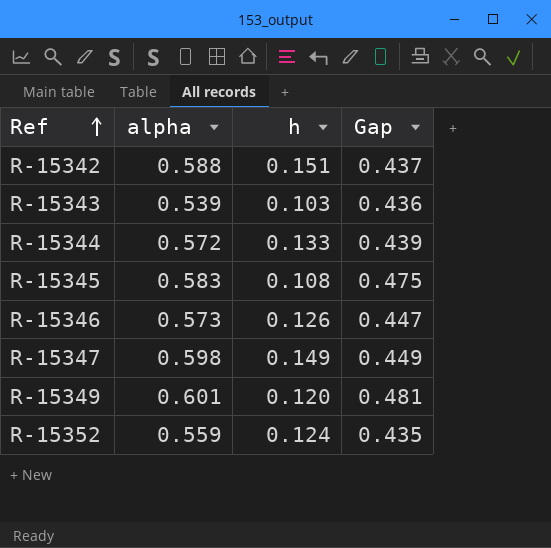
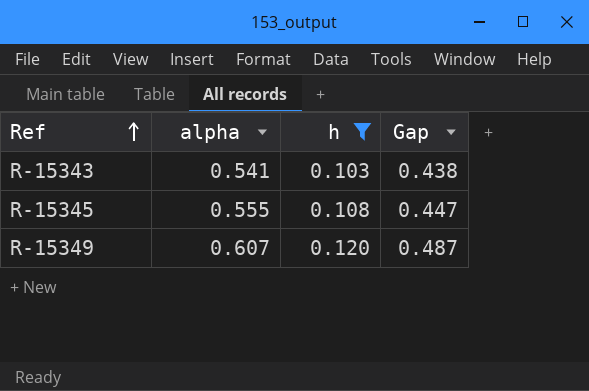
filter: none -> h <= 0.120
R-15343 | alpha: 0.539 -> 0.541
R-15343 | Gap: 0.436 -> 0.438
R-15345 | alpha: 0.583 -> 0.555
R-15345 | Gap: 0.475 -> 0.447
R-15349 | alpha: 0.601 -> 0.607
R-15349 | Gap: 0.481 -> 0.487

